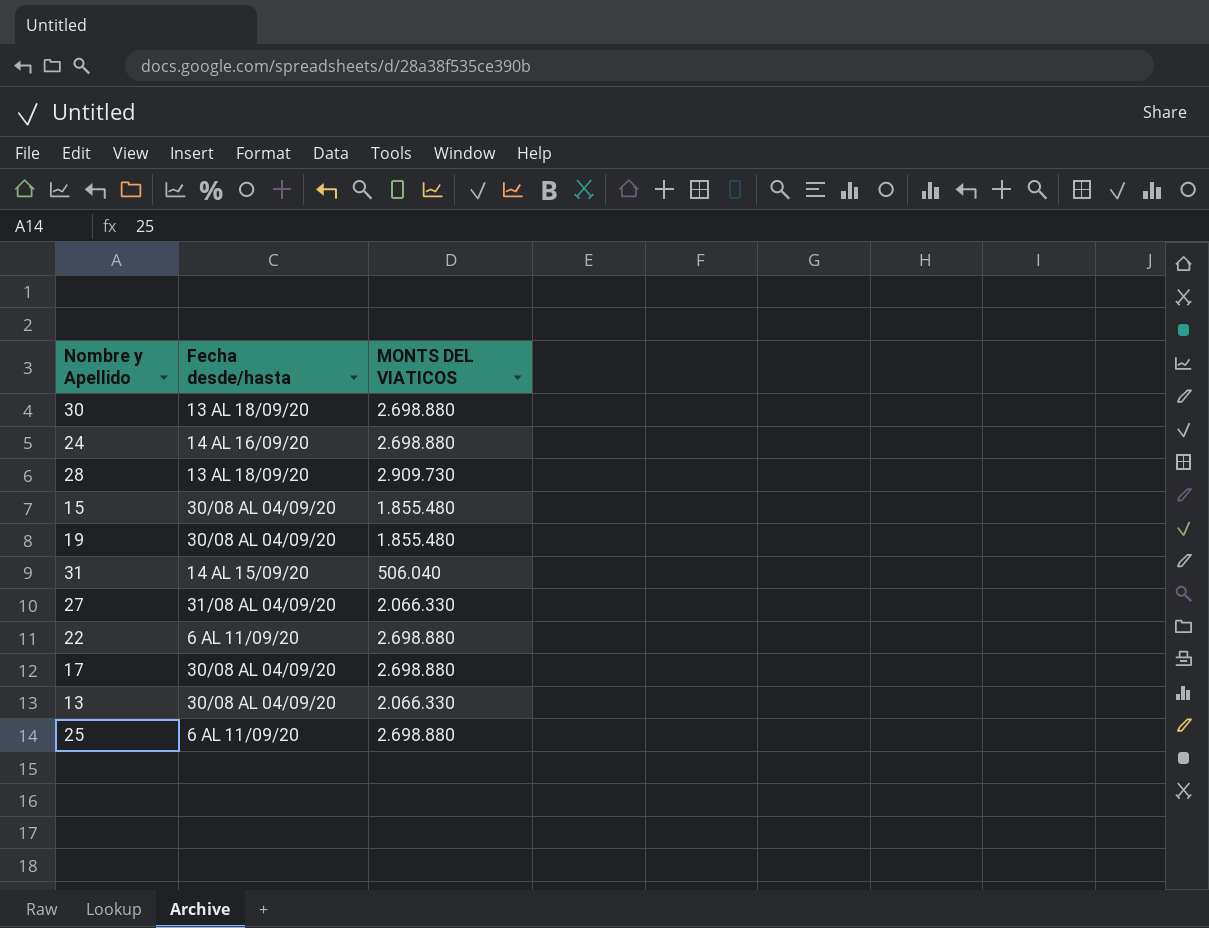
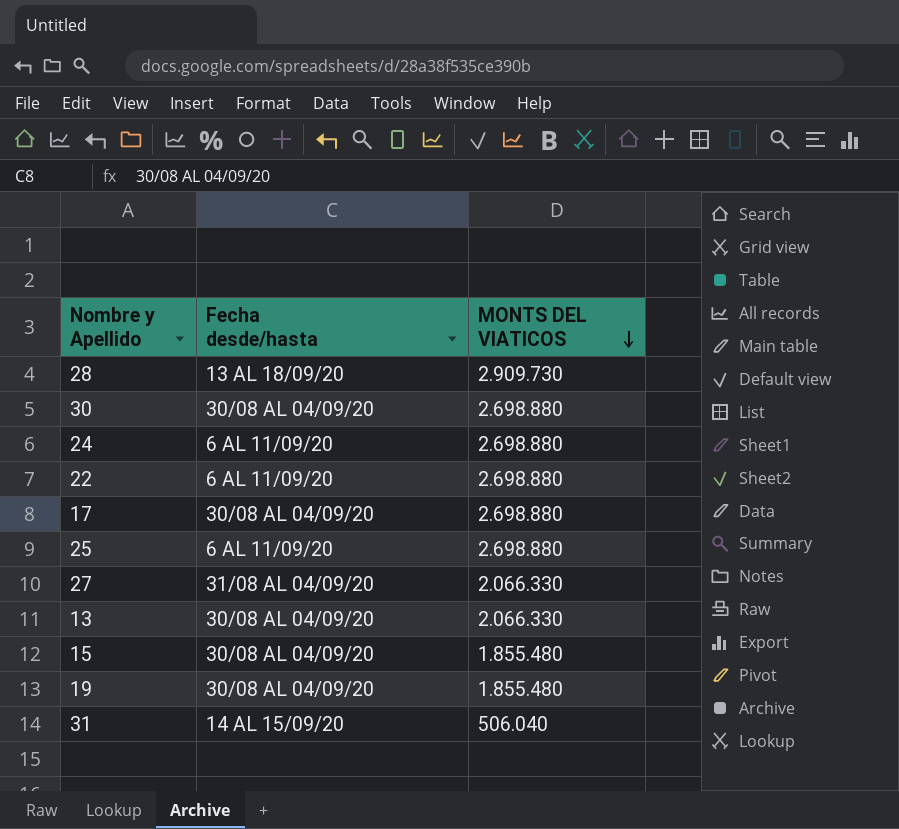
row order: none -> MONTS DEL VIATICOS descending
30 | Fecha desde/hasta: 13 AL 18/09/20 -> 30/08 AL 04/09/20
24 | Fecha desde/hasta: 14 AL 16/09/20 -> 6 AL 11/09/20

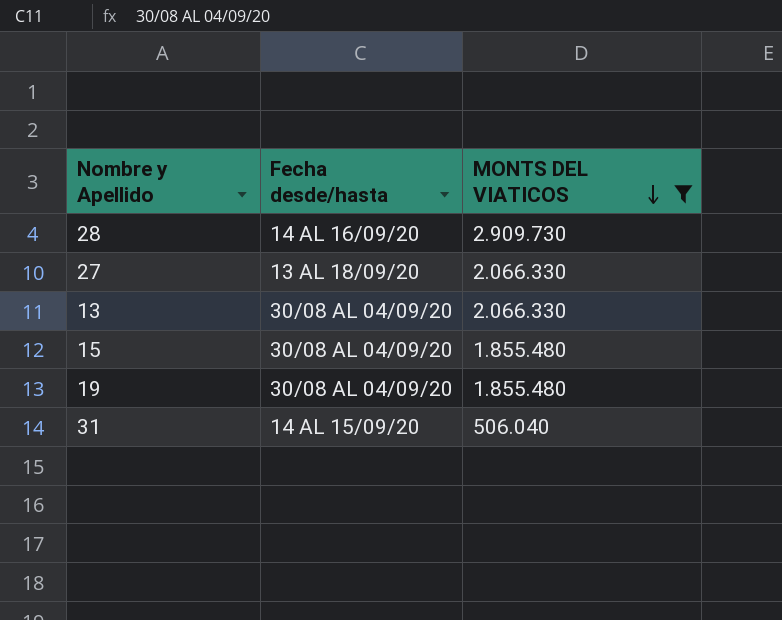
filter: none -> MONTS DEL VIATICOS != 2.698.880
28 | Fecha desde/hasta: 13 AL 18/09/20 -> 14 AL 16/09/20
27 | Fecha desde/hasta: 31/08 AL 04/09/20 -> 13 AL 18/09/20

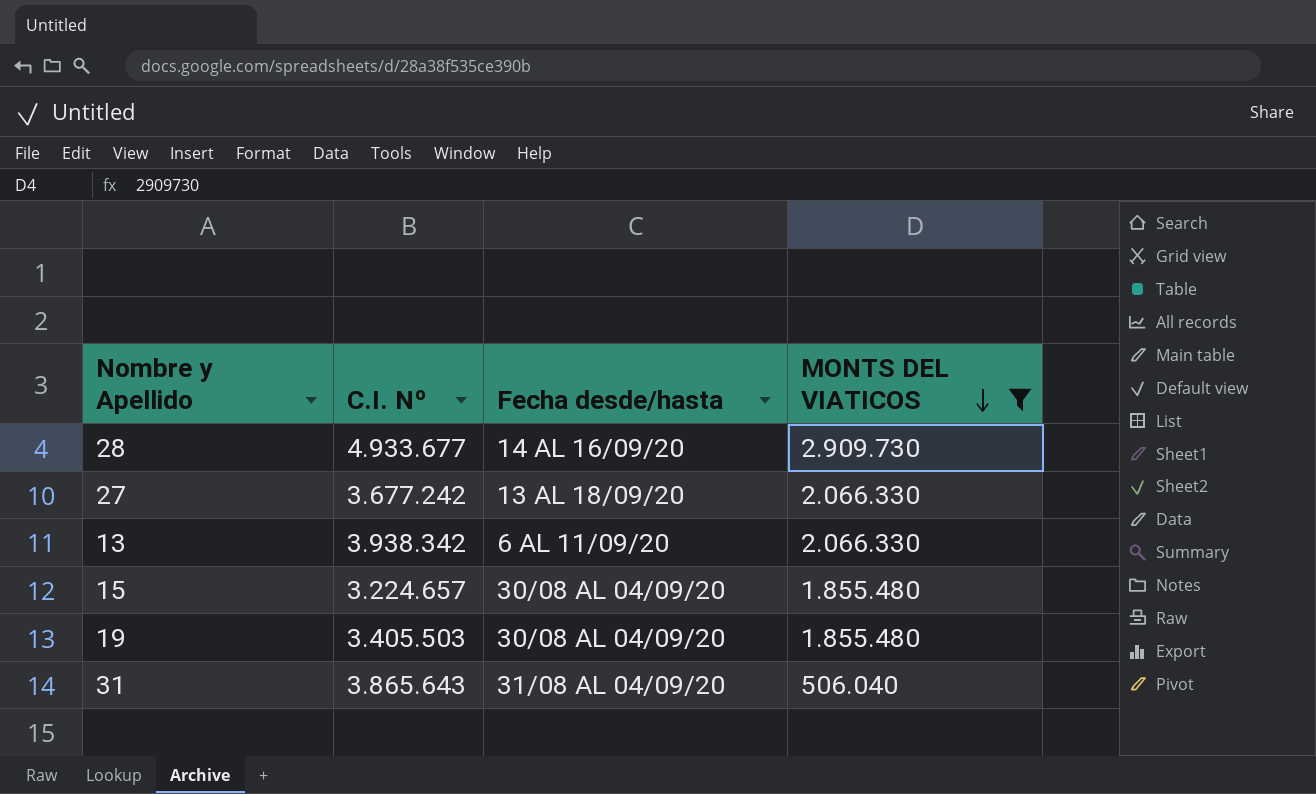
column C.I. Nº | position: none -> 2
13 | Fecha desde/hasta: 30/08 AL 04/09/20 -> 6 AL 11/09/20
31 | Fecha desde/hasta: 14 AL 15/09/20 -> 31/08 AL 04/09/20

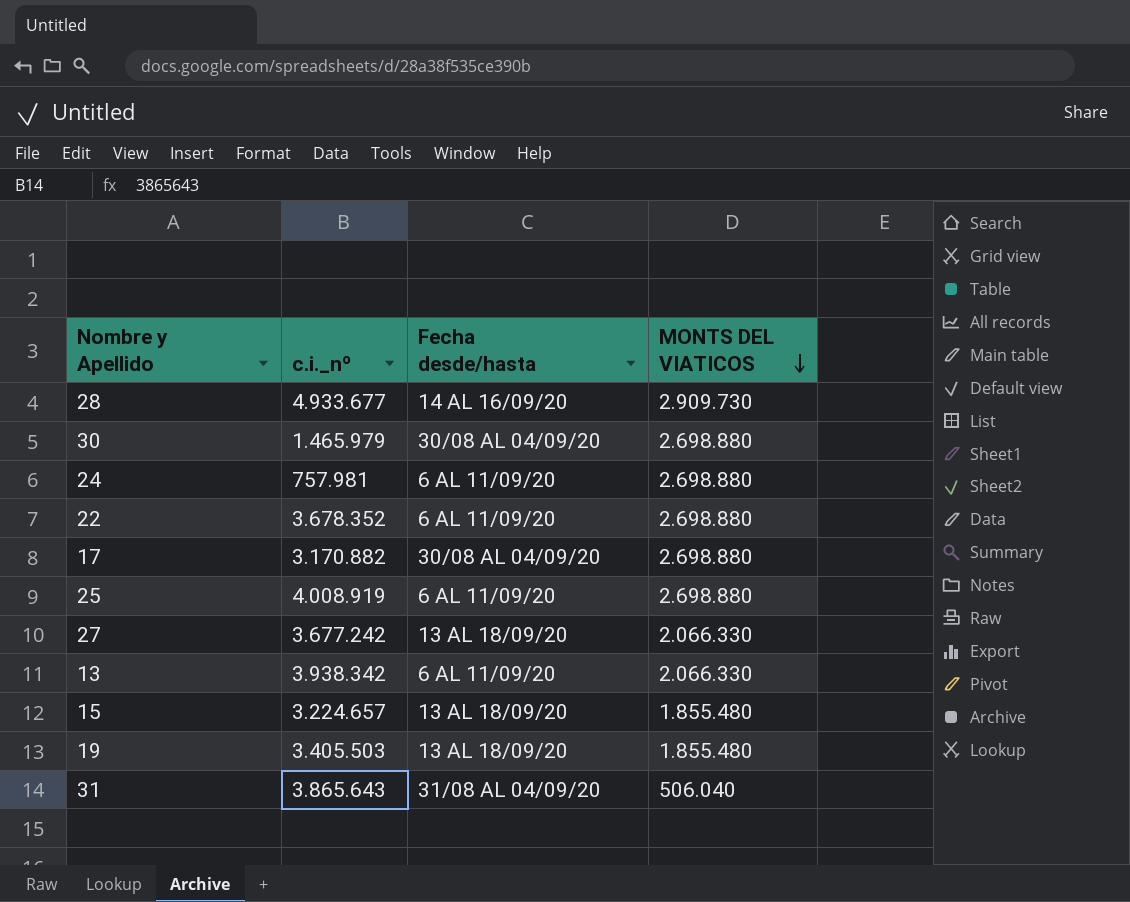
filter: MONTS DEL VIATICOS != 2.698.880 -> none
column name: C.I. Nº -> c.i._nº
15 | Fecha desde/hasta: 30/08 AL 04/09/20 -> 13 AL 18/09/20
19 | Fecha desde/hasta: 30/08 AL 04/09/20 -> 13 AL 18/09/20

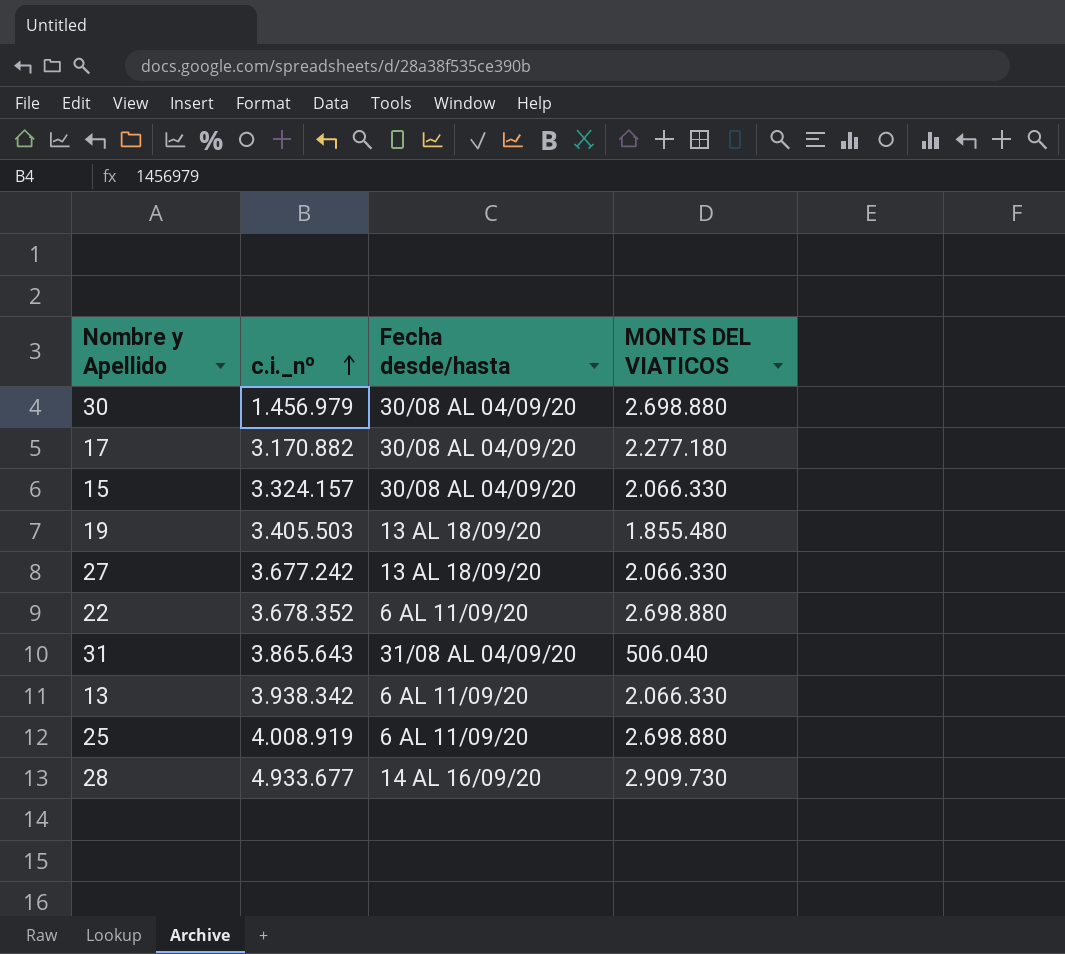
row order: MONTS DEL VIATICOS descending -> c.i._nº ascending
row 24: 757.981 | 6 AL 11/09/20 | 2.698.880 -> none
30 | c.i._nº: 1.465.979 -> 1.456.979
17 | MONTS DEL VIATICOS: 2.698.880 -> 2.277.180
15 | c.i._nº: 3.224.657 -> 3.324.157
15 | Fecha desde/hasta: 13 AL 18/09/20 -> 30/08 AL 04/09/20
15 | MONTS DEL VIATICOS: 1.855.480 -> 2.066.330

